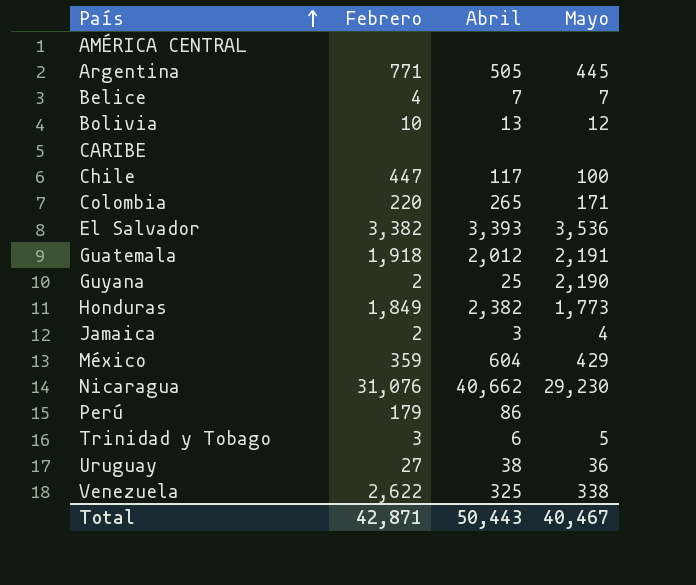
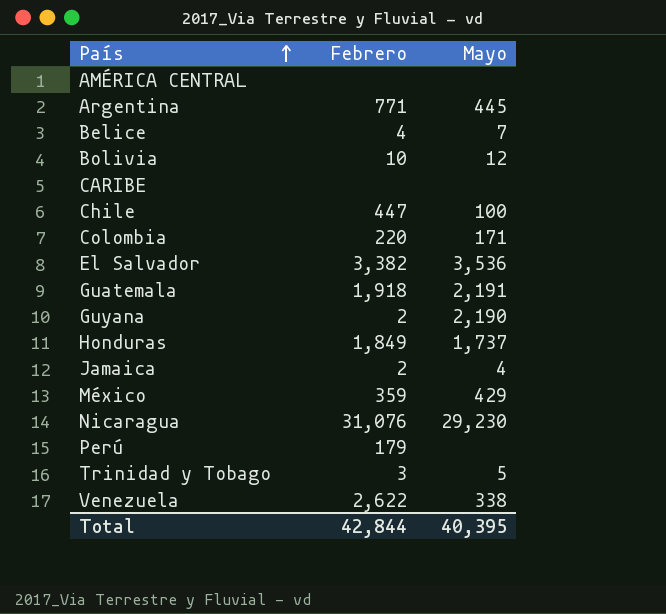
column Abril | position: 3 -> none
row Uruguay: 27 | 38 | 36 -> none
Honduras | Mayo: 1,773 -> 1,737
Total | Febrero: 42,871 -> 42,844
Total | Mayo: 40,467 -> 40,395

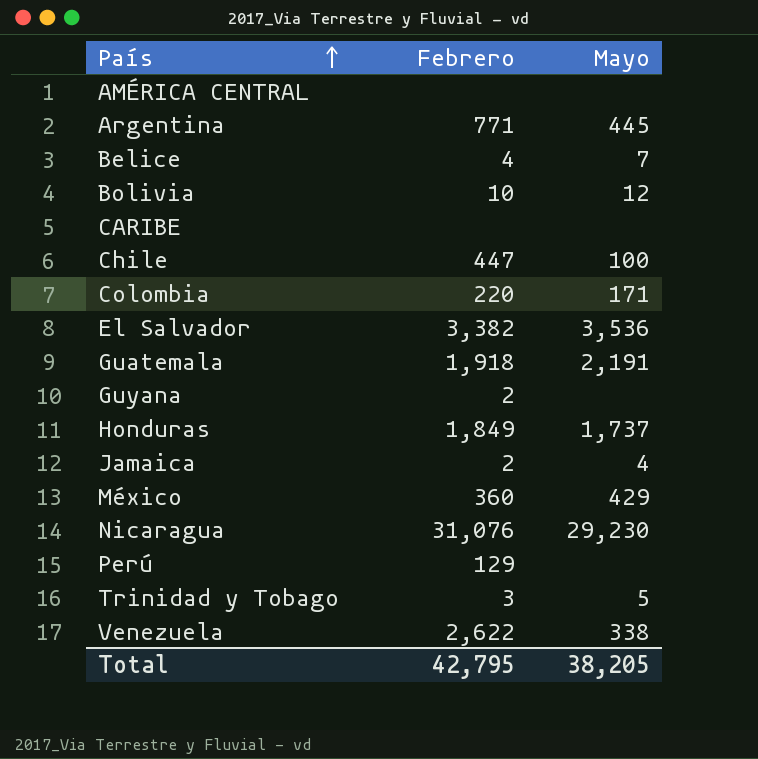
Guyana | Mayo: 2,190 -> none
México | Febrero: 359 -> 360
Perú | Febrero: 179 -> 129
Total | Febrero: 42,844 -> 42,795
Total | Mayo: 40,395 -> 38,205

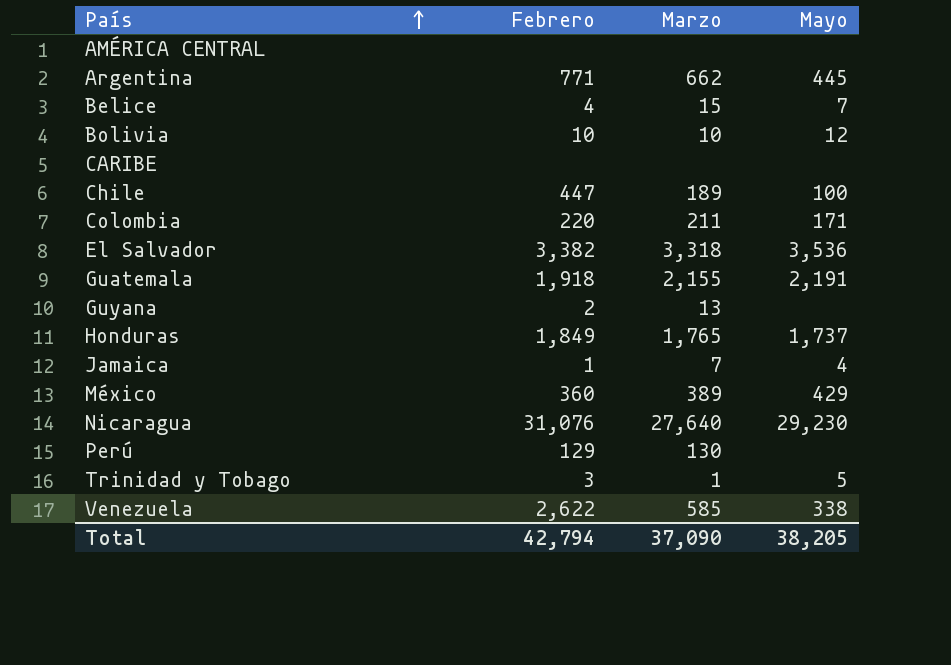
column Marzo | position: none -> 3
Jamaica | Febrero: 2 -> 1
Total | Febrero: 42,795 -> 42,794

